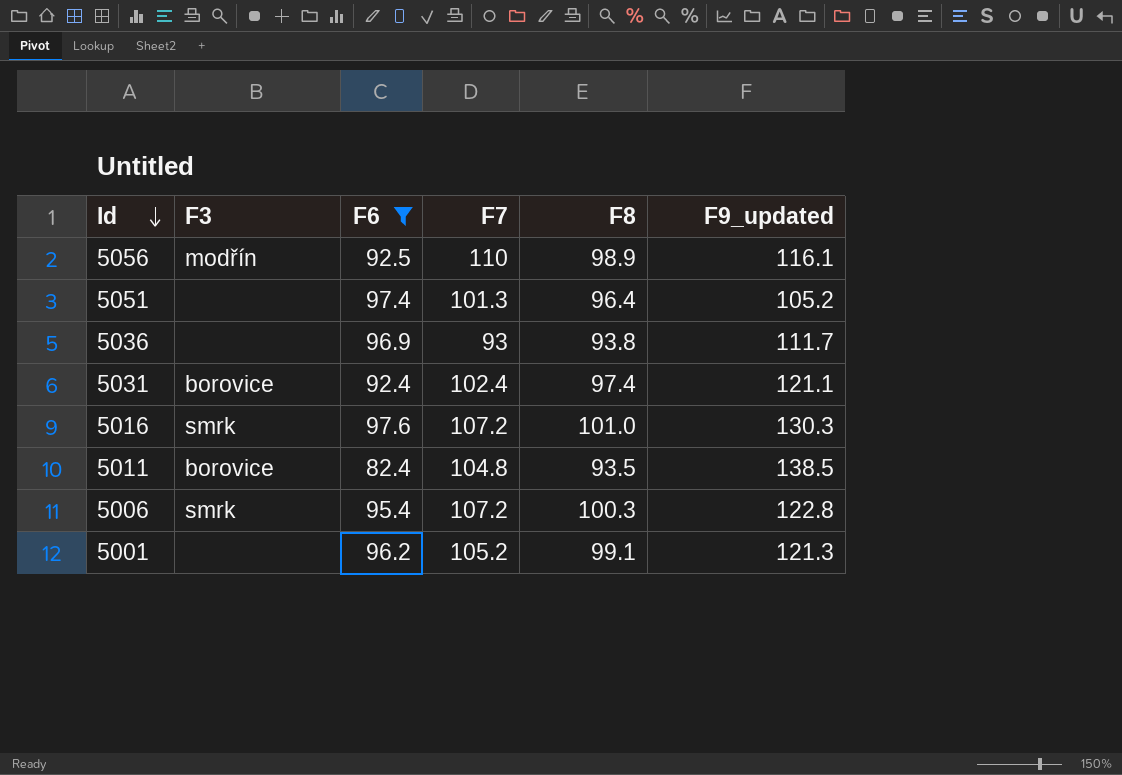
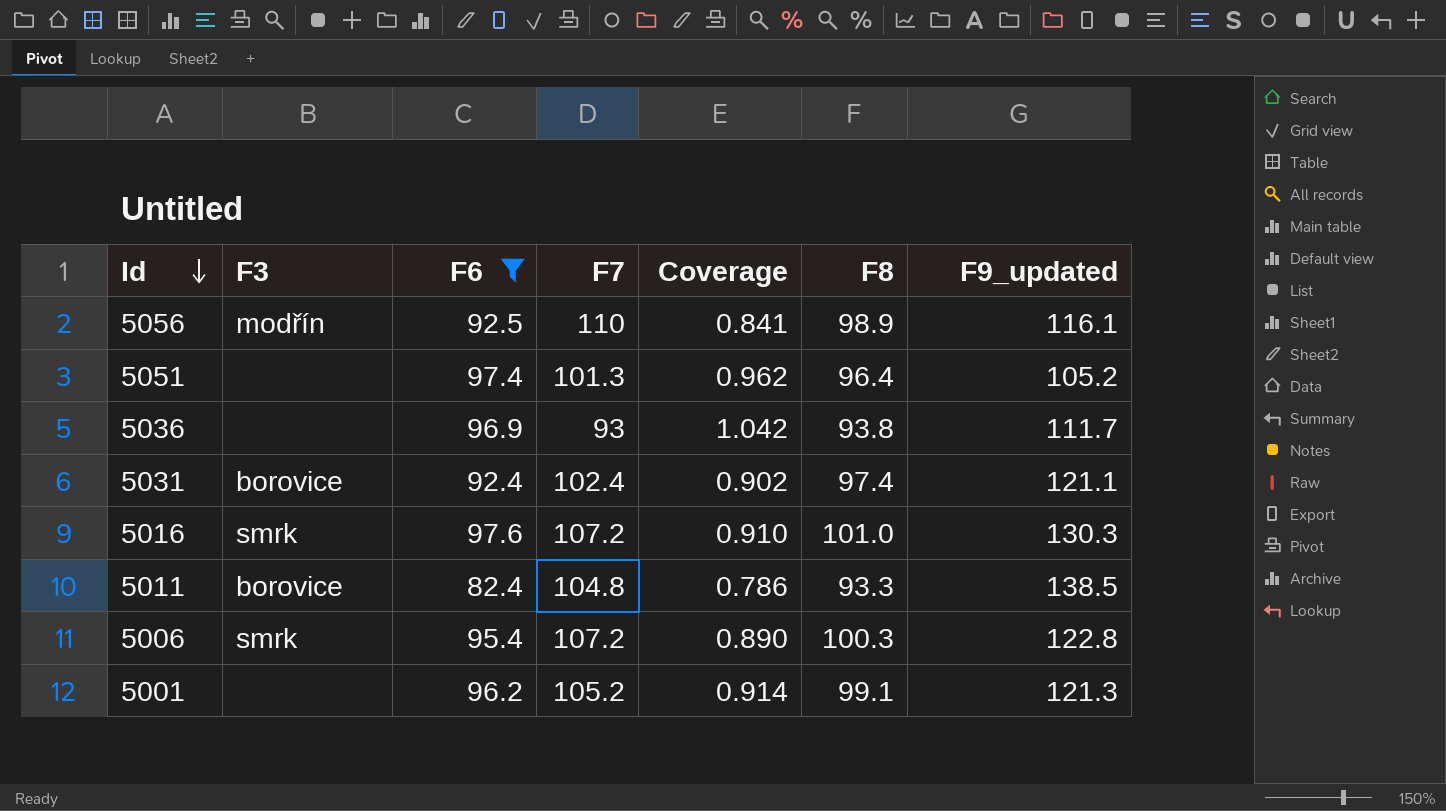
column Coverage | formula: none -> [F6] / [F7]
5011 | F8: 93.5 -> 93.3

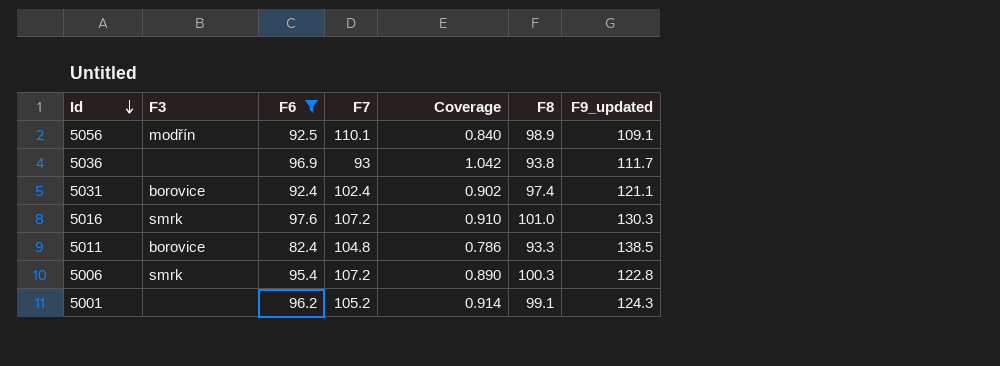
row 5051: none | 97.4 | 101.3 | 0.962 | 96.4 | 105.2 -> none
5056 | F7: 110 -> 110.1
5056 | Coverage: 0.841 -> 0.840
5056 | F9_updated: 116.1 -> 109.1
5001 | F9_updated: 121.3 -> 124.3

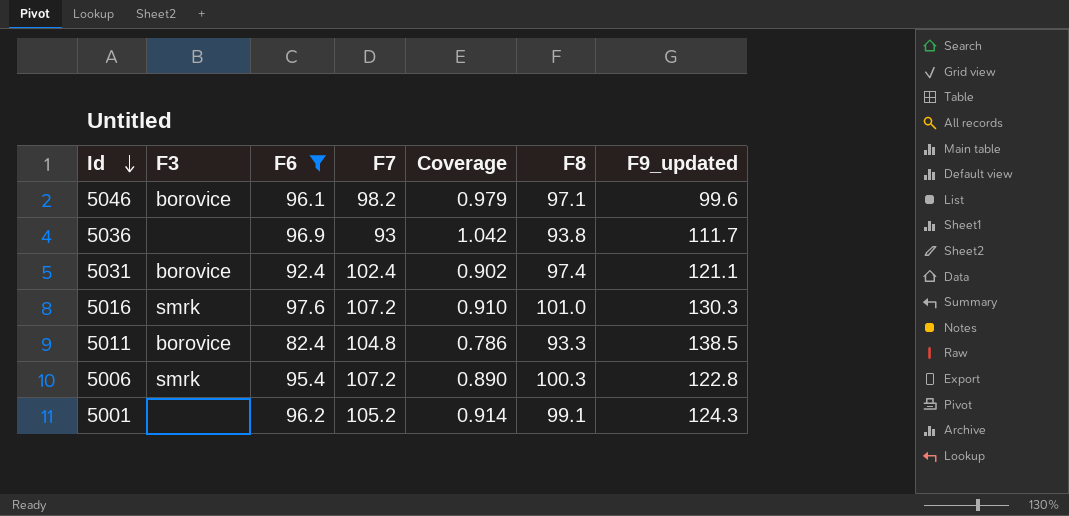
row 5056: modřín | 92.5 | 110.1 | 0.840 | 98.9 | 109.1 -> none
row 5046: none -> borovice | 96.1 | 98.2 | 0.979 | 97.1 | 99.6

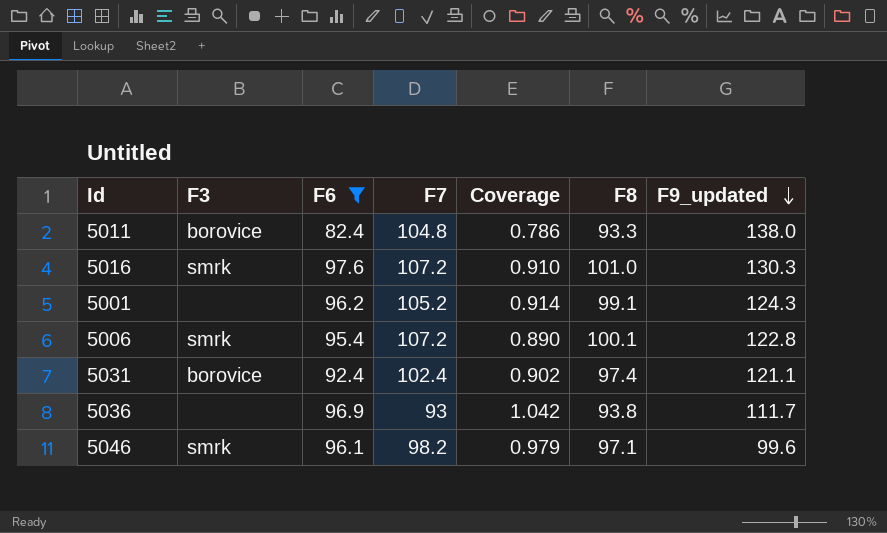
row order: Id descending -> F9_updated descending
5011 | F9_updated: 138.5 -> 138.0
5006 | F8: 100.3 -> 100.1
5046 | F3: borovice -> smrk

